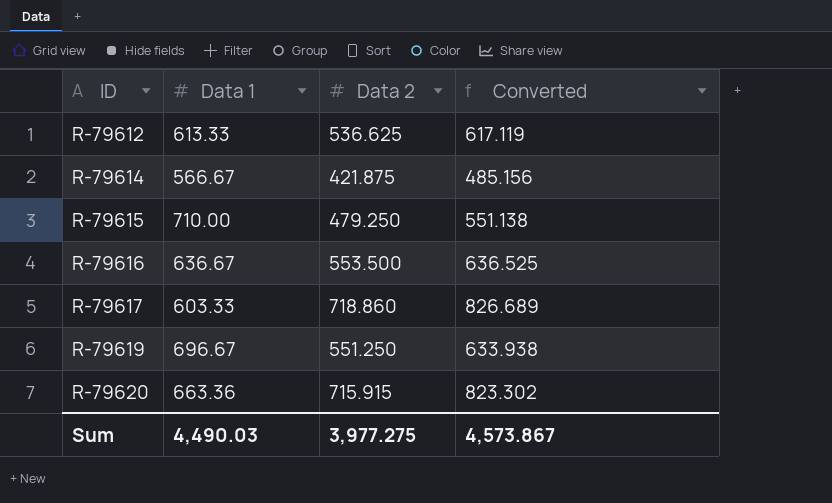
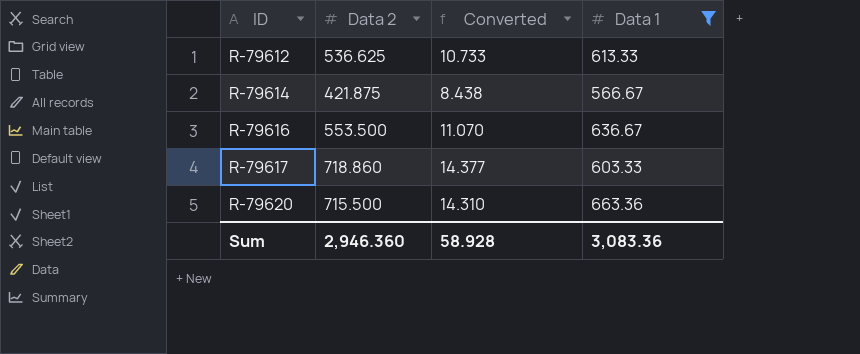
filter: none -> Data 1 <= 663.36
column Converted | formula: [Data 2] * 1.15 -> [Data 2] * 0.02
column Data 1 | position: 2 -> 4
R-79620 | Data 2: 715.915 -> 715.500
Sum | Data 2: 3,977.275 -> 2,946.360
Sum | Converted: 4,573.867 -> 58.928
Sum | Data 1: 4,490.03 -> 3,083.36

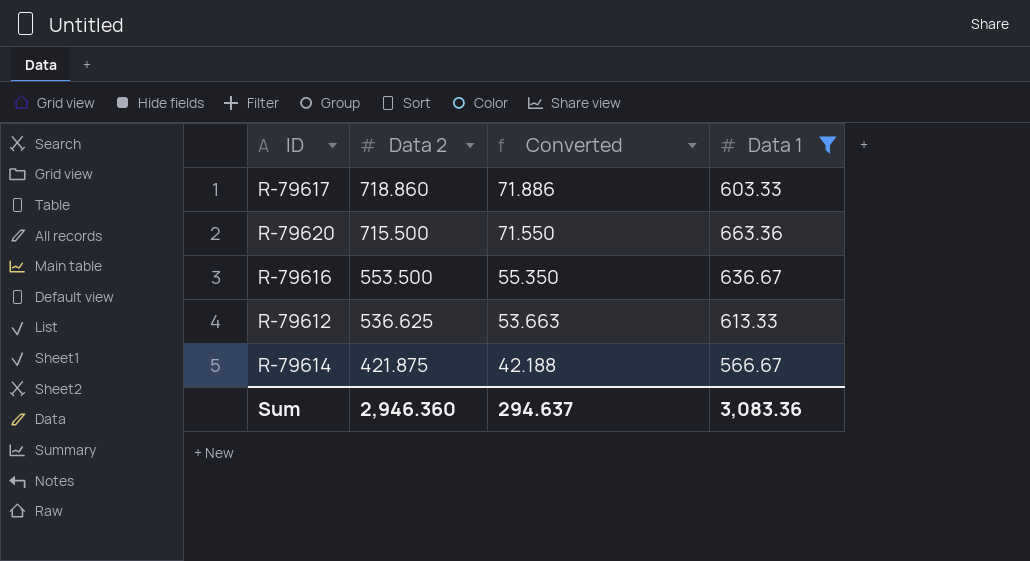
row order: ID ascending -> Data 2 descending
column Converted | formula: [Data 2] * 0.02 -> [Data 2] * 0.1
Sum | Converted: 58.928 -> 294.637

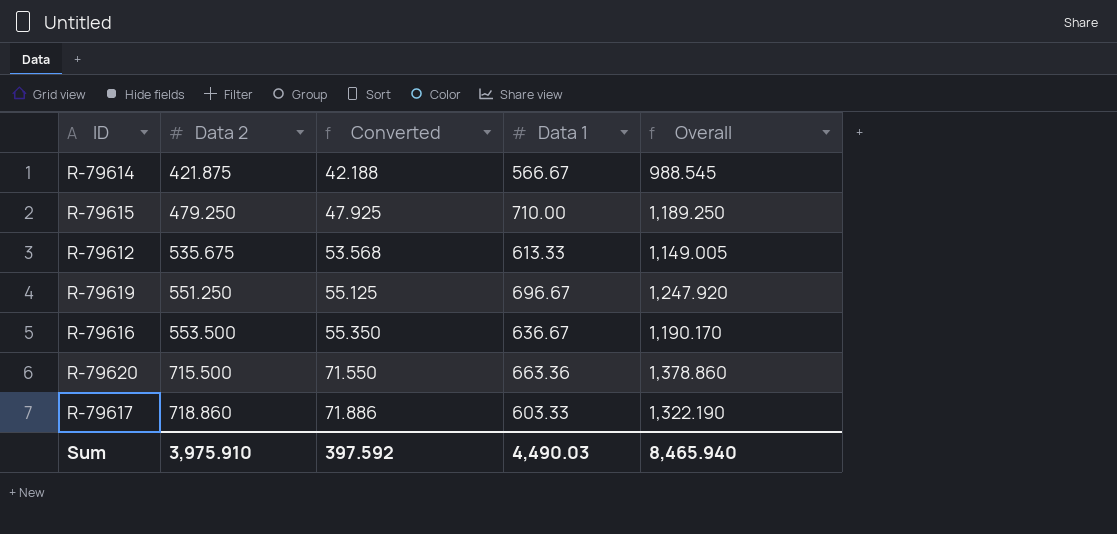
filter: Data 1 <= 663.36 -> none
row order: Data 2 descending -> Data 2 ascending
column Overall | formula: none -> [Data 2] + [Data 1]
R-79612 | Data 2: 536.625 -> 535.675
R-79612 | Converted: 53.663 -> 53.568
Sum | Data 2: 2,946.360 -> 3,975.910
Sum | Converted: 294.637 -> 397.592
Sum | Data 1: 3,083.36 -> 4,490.03

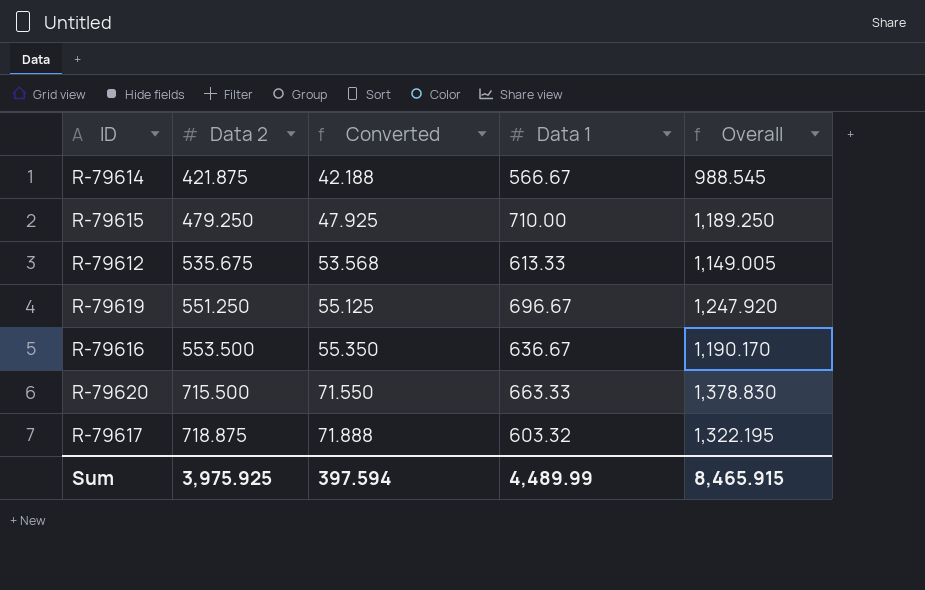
R-79620 | Data 1: 663.36 -> 663.33
R-79620 | Overall: 1,378.860 -> 1,378.830
R-79617 | Data 2: 718.860 -> 718.875
R-79617 | Converted: 71.886 -> 71.888
R-79617 | Data 1: 603.33 -> 603.32
R-79617 | Overall: 1,322.190 -> 1,322.195
Sum | Data 2: 3,975.910 -> 3,975.925
Sum | Converted: 397.592 -> 397.594
Sum | Data 1: 4,490.03 -> 4,489.99
Sum | Overall: 8,465.940 -> 8,465.915

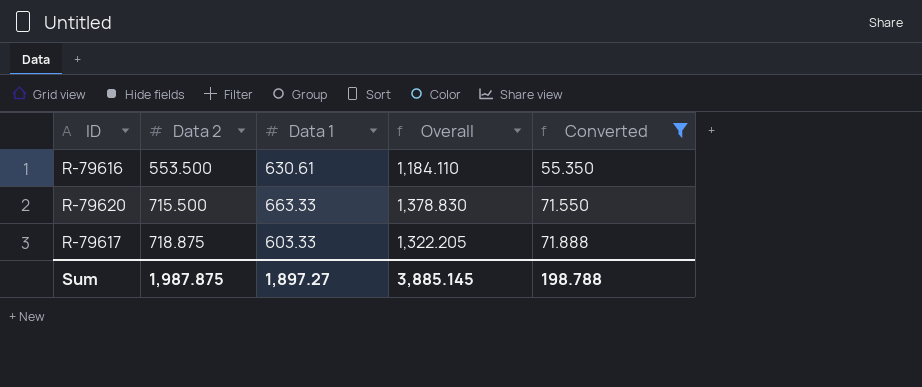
filter: none -> Converted >= 55.350
column Converted | position: 3 -> 5
R-79616 | Data 1: 636.67 -> 630.61
R-79616 | Overall: 1,190.170 -> 1,184.110
R-79617 | Data 1: 603.32 -> 603.33
R-79617 | Overall: 1,322.195 -> 1,322.205
Sum | Data 2: 3,975.925 -> 1,987.875
Sum | Data 1: 4,489.99 -> 1,897.27
Sum | Overall: 8,465.915 -> 3,885.145
Sum | Converted: 397.594 -> 198.788

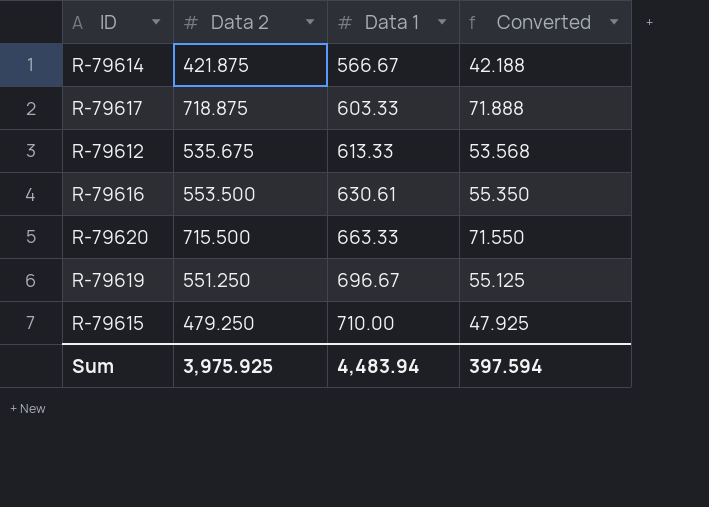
filter: Converted >= 55.350 -> none
row order: Data 2 ascending -> Data 1 ascending
column Overall | formula: [Data 2] + [Data 1] -> none
Sum | Data 2: 1,987.875 -> 3,975.925
Sum | Data 1: 1,897.27 -> 4,483.94
Sum | Converted: 198.788 -> 397.594

